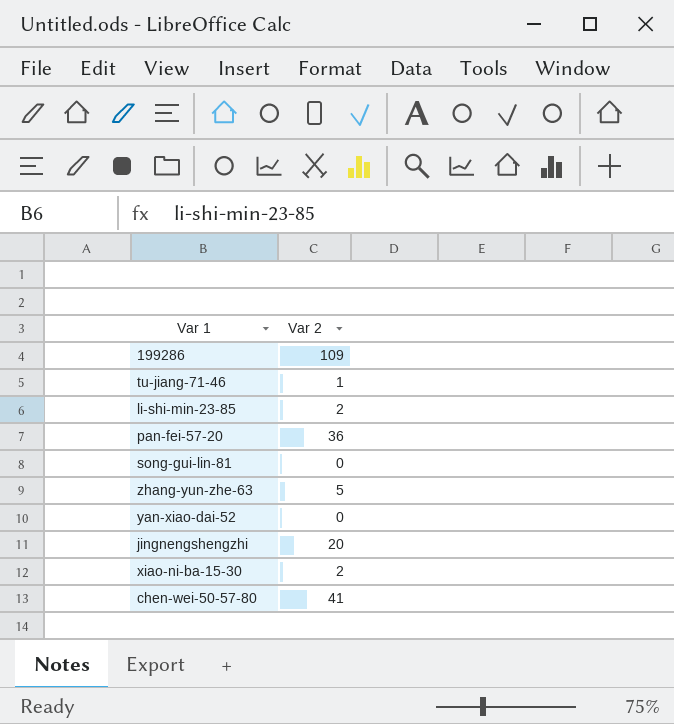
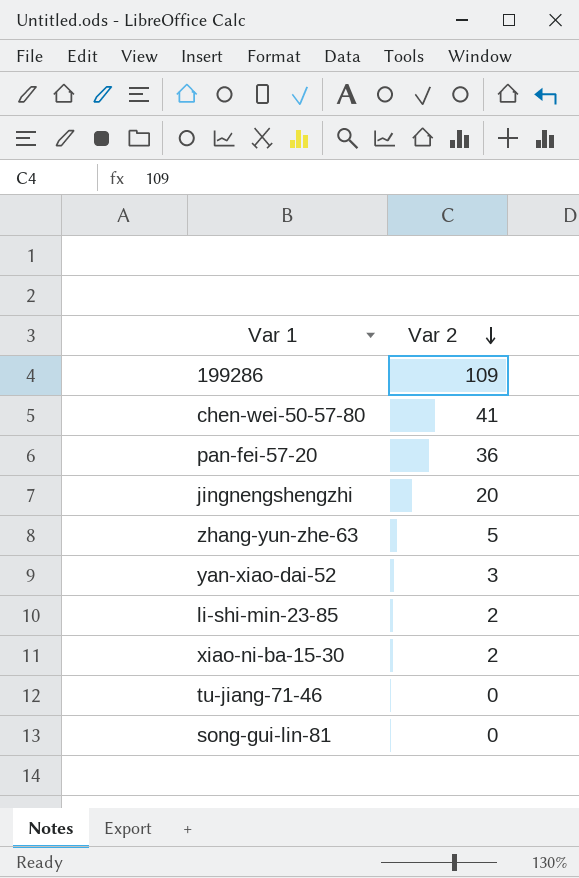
row order: none -> Var 2 descending
yan-xiao-dai-52 | Var 2: 0 -> 3
tu-jiang-71-46 | Var 2: 1 -> 0

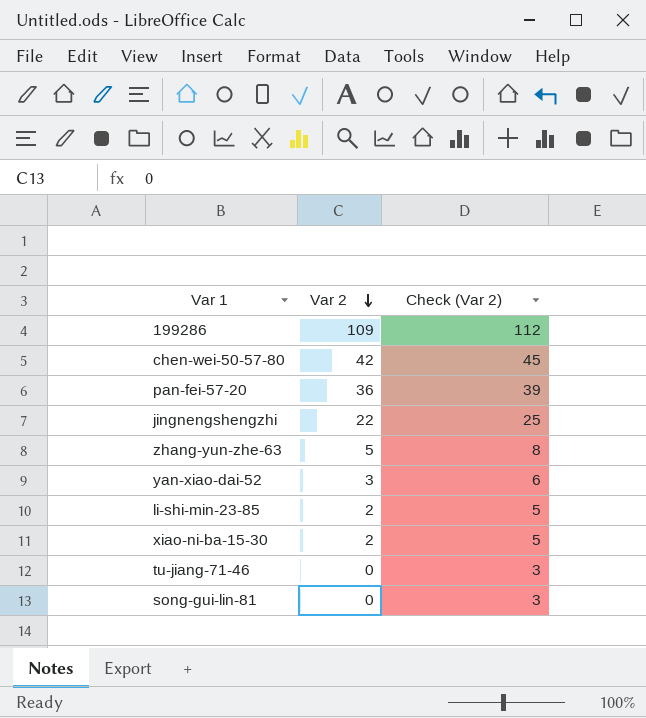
column Check (Var 2) | formula: none -> [Var 2] + 3
chen-wei-50-57-80 | Var 2: 41 -> 42
jingnengshengzhi | Var 2: 20 -> 22

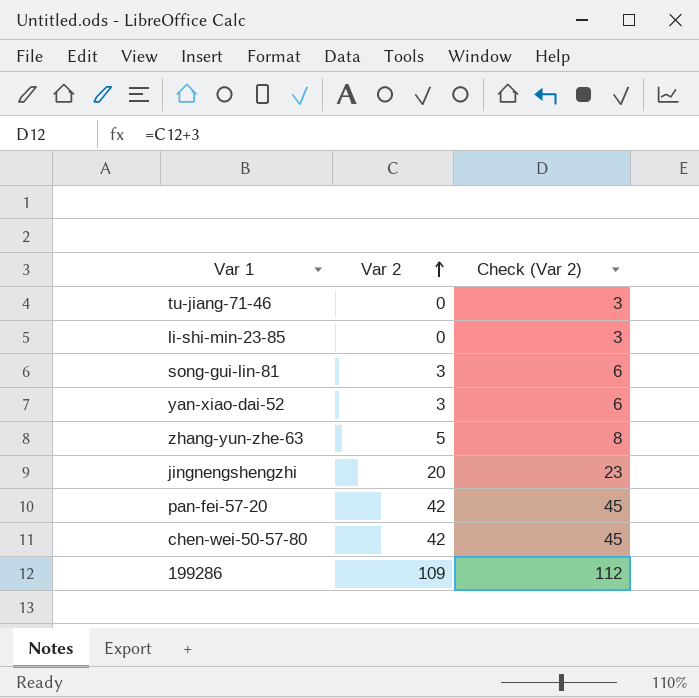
row order: Var 2 descending -> Var 2 ascending
row xiao-ni-ba-15-30: 2 | 5 -> none
li-shi-min-23-85 | Var 2: 2 -> 0
li-shi-min-23-85 | Check (Var 2): 5 -> 3
song-gui-lin-81 | Var 2: 0 -> 3
song-gui-lin-81 | Check (Var 2): 3 -> 6
jingnengshengzhi | Var 2: 22 -> 20
jingnengshengzhi | Check (Var 2): 25 -> 23
pan-fei-57-20 | Var 2: 36 -> 42
pan-fei-57-20 | Check (Var 2): 39 -> 45

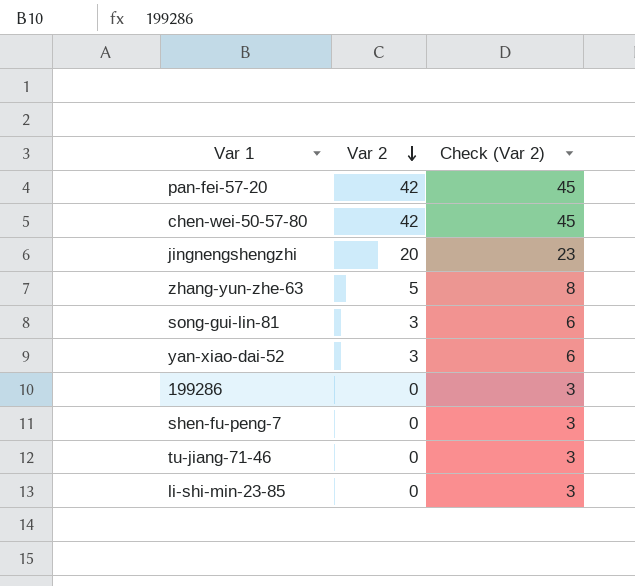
row order: Var 2 ascending -> Var 2 descending
199286 | Var 2: 109 -> 0
199286 | Check (Var 2): 112 -> 3
row shen-fu-peng-7: none -> 0 | 3

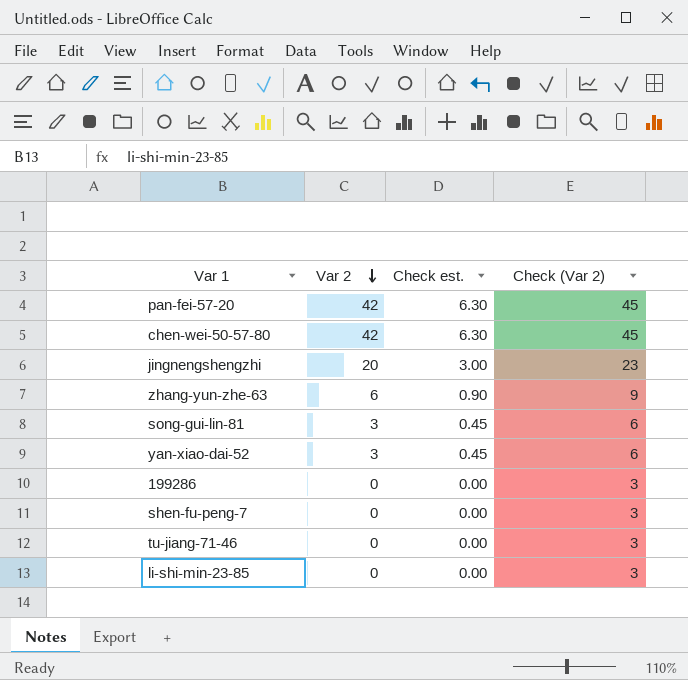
column Check est. | formula: none -> [Var 2] * 0.15
zhang-yun-zhe-63 | Var 2: 5 -> 6
zhang-yun-zhe-63 | Check (Var 2): 8 -> 9

